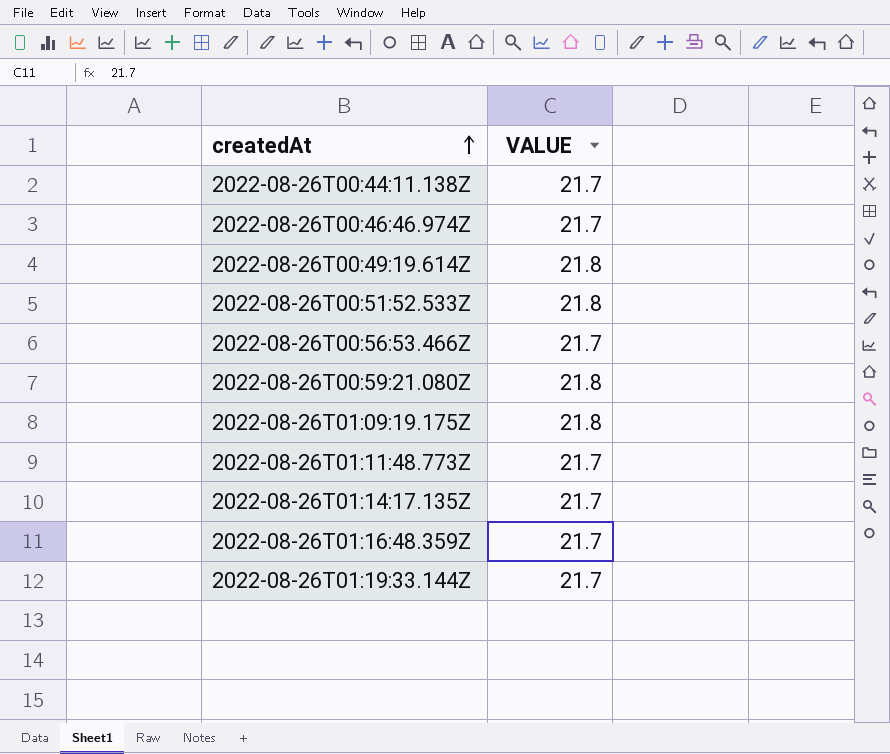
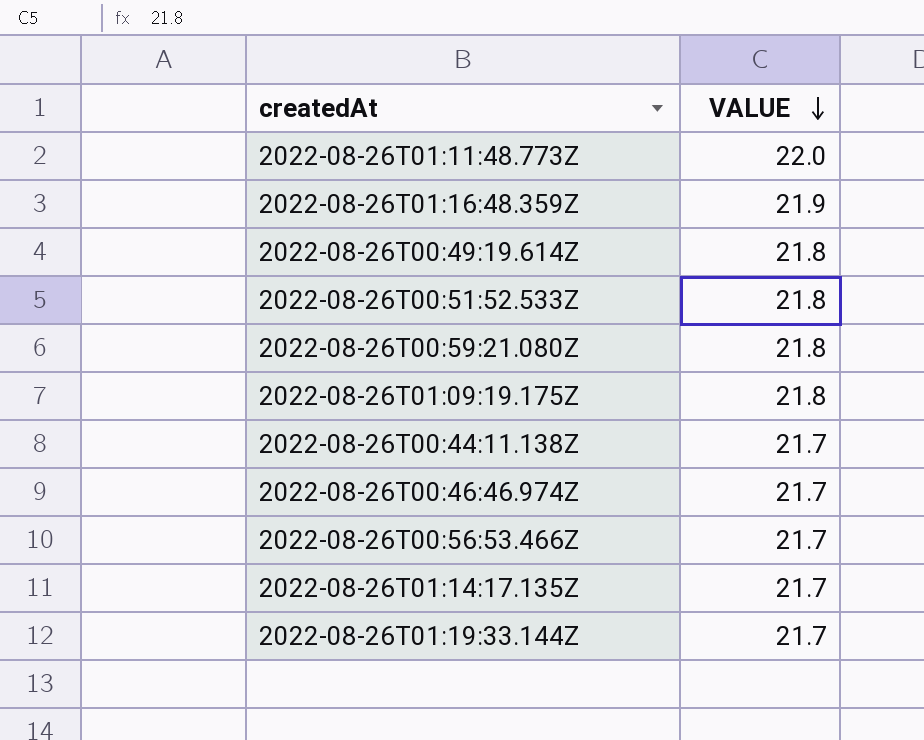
row order: createdAt ascending -> VALUE descending
2022-08-26T01:11:48.773Z | VALUE: 21.7 -> 22.0
2022-08-26T01:16:48.359Z | VALUE: 21.7 -> 21.9

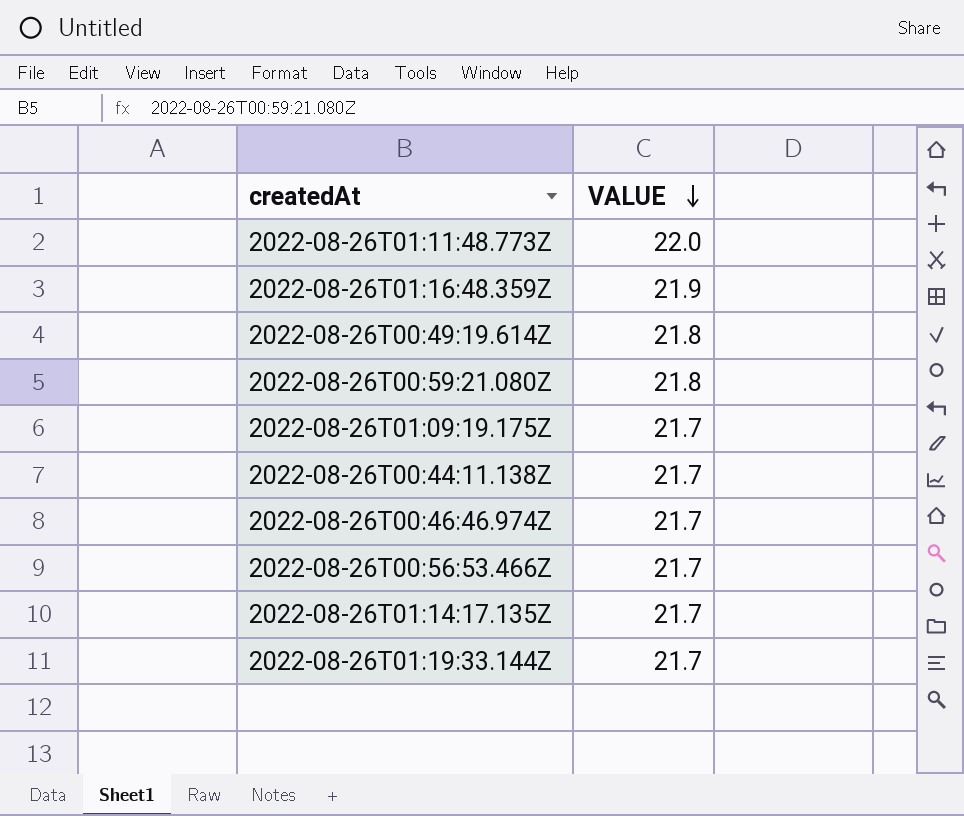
row 2022-08-26T00:51:52.533Z: 21.8 -> none
2022-08-26T01:09:19.175Z | VALUE: 21.8 -> 21.7

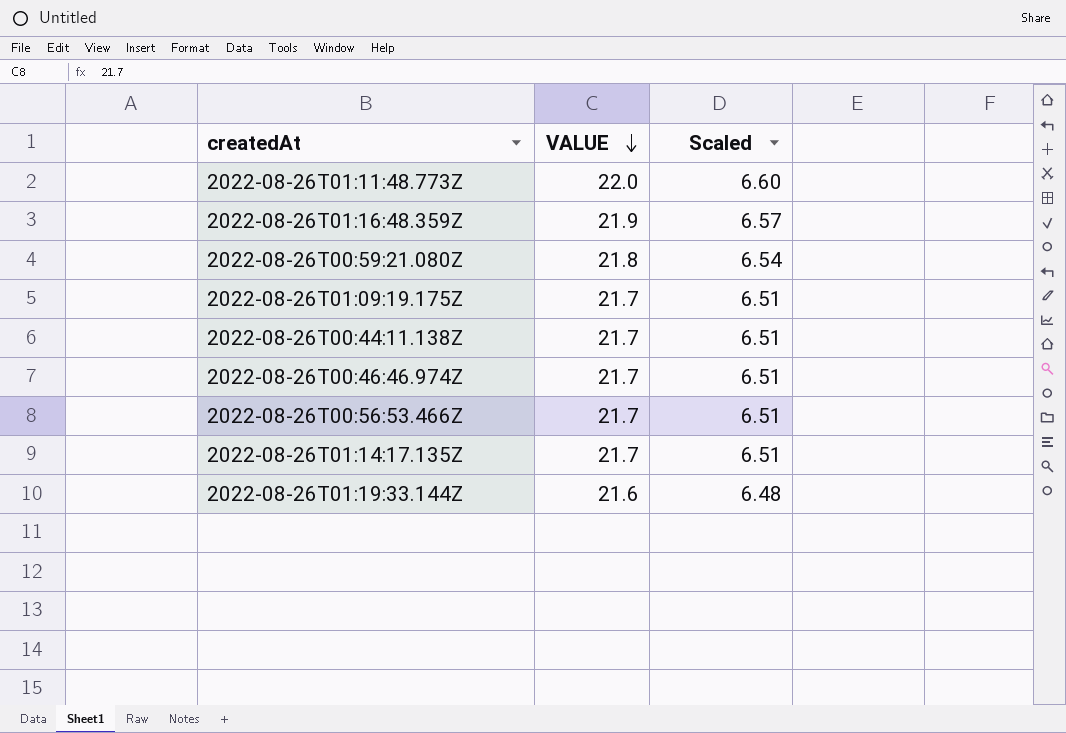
column Scaled | formula: none -> [VALUE] * 0.3
row 2022-08-26T00:49:19.614Z: 21.8 -> none
2022-08-26T01:19:33.144Z | VALUE: 21.7 -> 21.6

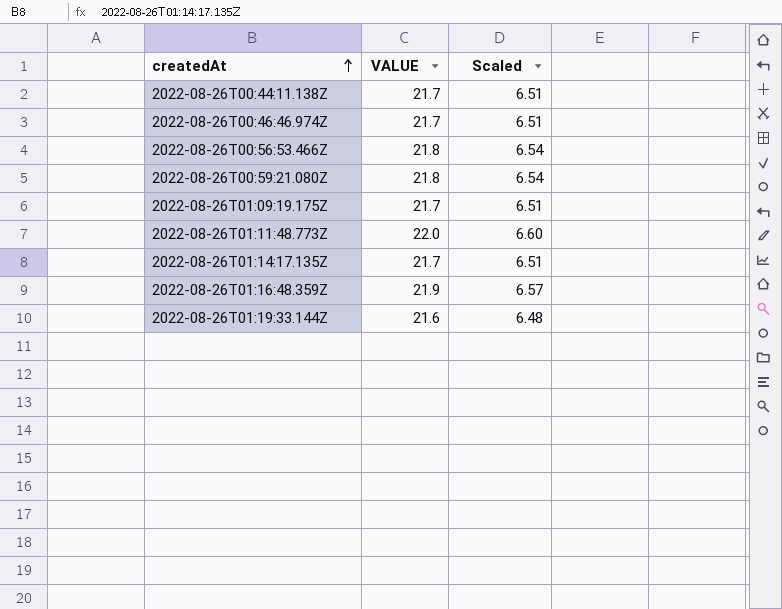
row order: VALUE descending -> createdAt ascending
2022-08-26T00:56:53.466Z | VALUE: 21.7 -> 21.8
2022-08-26T00:56:53.466Z | Scaled: 6.51 -> 6.54

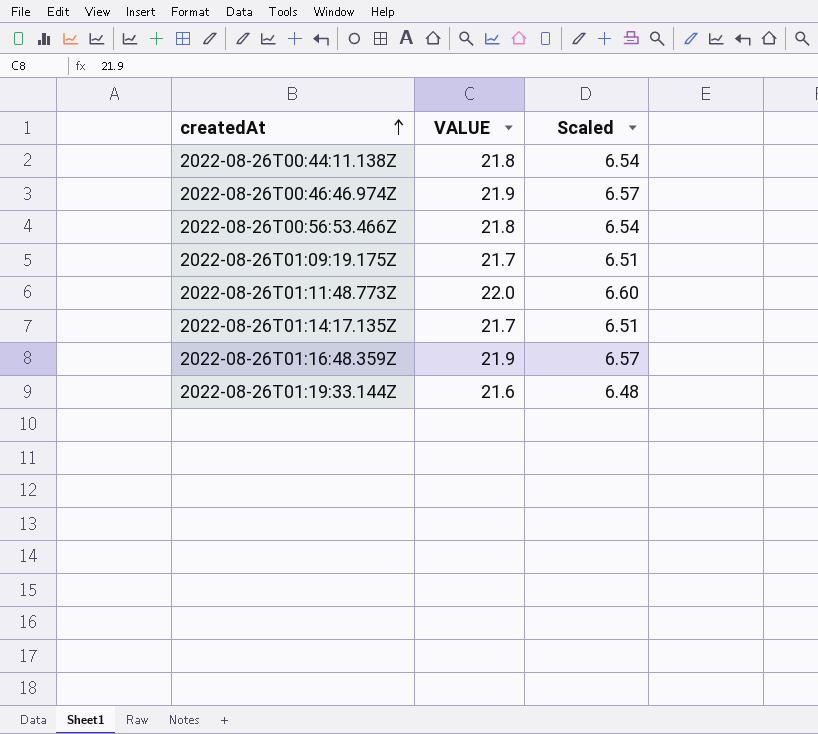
row 2022-08-26T00:59:21.080Z: 21.8 | 6.54 -> none
2022-08-26T00:44:11.138Z | VALUE: 21.7 -> 21.8
2022-08-26T00:44:11.138Z | Scaled: 6.51 -> 6.54
2022-08-26T00:46:46.974Z | VALUE: 21.7 -> 21.9
2022-08-26T00:46:46.974Z | Scaled: 6.51 -> 6.57

